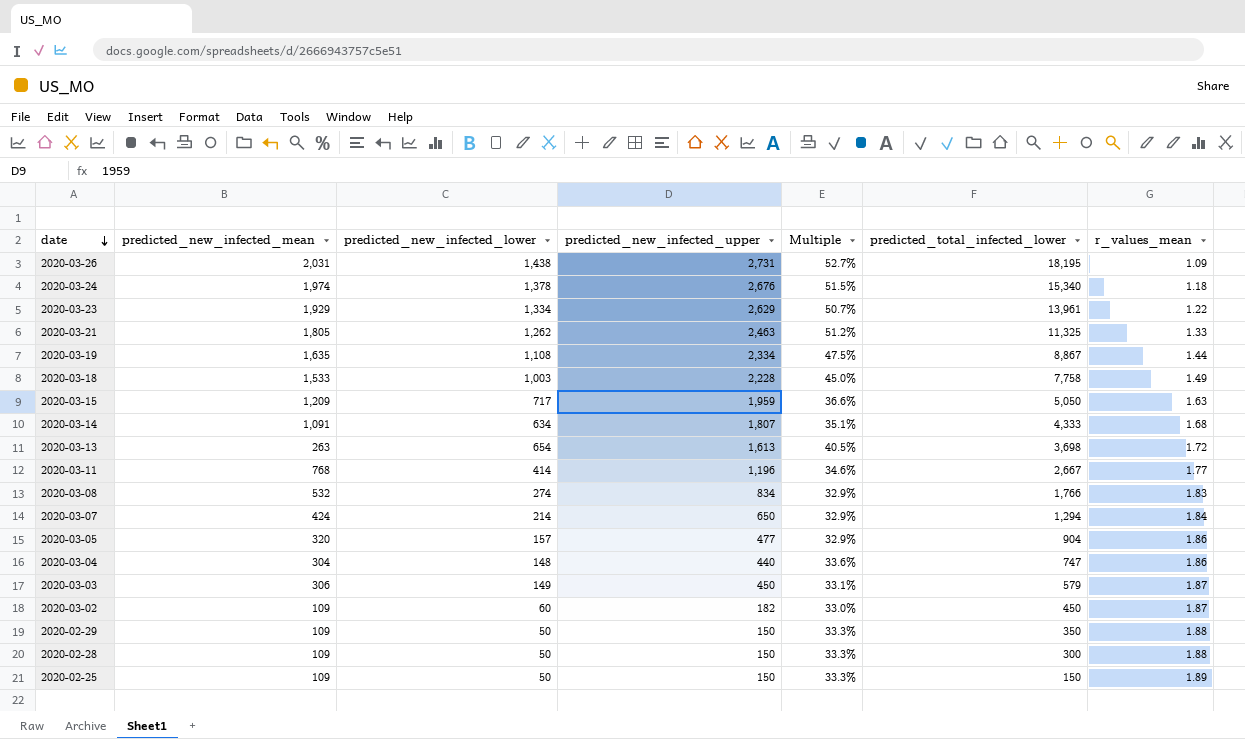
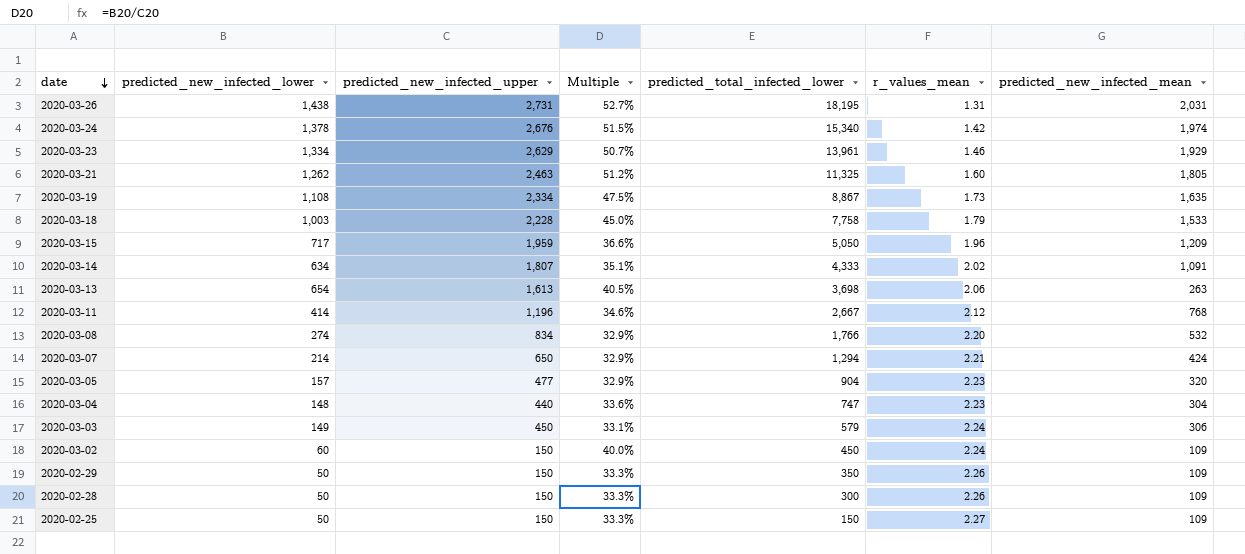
column predicted_new_infected_mean | position: 2 -> 7
2020-03-26 | r_values_mean: 1.09 -> 1.31
2020-03-24 | r_values_mean: 1.18 -> 1.42
2020-03-23 | r_values_mean: 1.22 -> 1.46
2020-03-21 | r_values_mean: 1.33 -> 1.60
2020-03-19 | r_values_mean: 1.44 -> 1.73
2020-03-18 | r_values_mean: 1.49 -> 1.79
2020-03-15 | r_values_mean: 1.63 -> 1.96
2020-03-14 | r_values_mean: 1.68 -> 2.02
2020-03-13 | r_values_mean: 1.72 -> 2.06
2020-03-11 | r_values_mean: 1.77 -> 2.12
2020-03-08 | r_values_mean: 1.83 -> 2.20
2020-03-07 | r_values_mean: 1.84 -> 2.21
2020-03-05 | r_values_mean: 1.86 -> 2.23
2020-03-04 | r_values_mean: 1.86 -> 2.23
2020-03-03 | r_values_mean: 1.87 -> 2.24
2020-03-02 | predicted_new_infected_upper: 182 -> 150
2020-03-02 | Multiple: 33.0% -> 40.0%
2020-03-02 | r_values_mean: 1.87 -> 2.24
2020-02-29 | r_values_mean: 1.88 -> 2.26
2020-02-28 | r_values_mean: 1.88 -> 2.26
2020-02-25 | r_values_mean: 1.89 -> 2.27

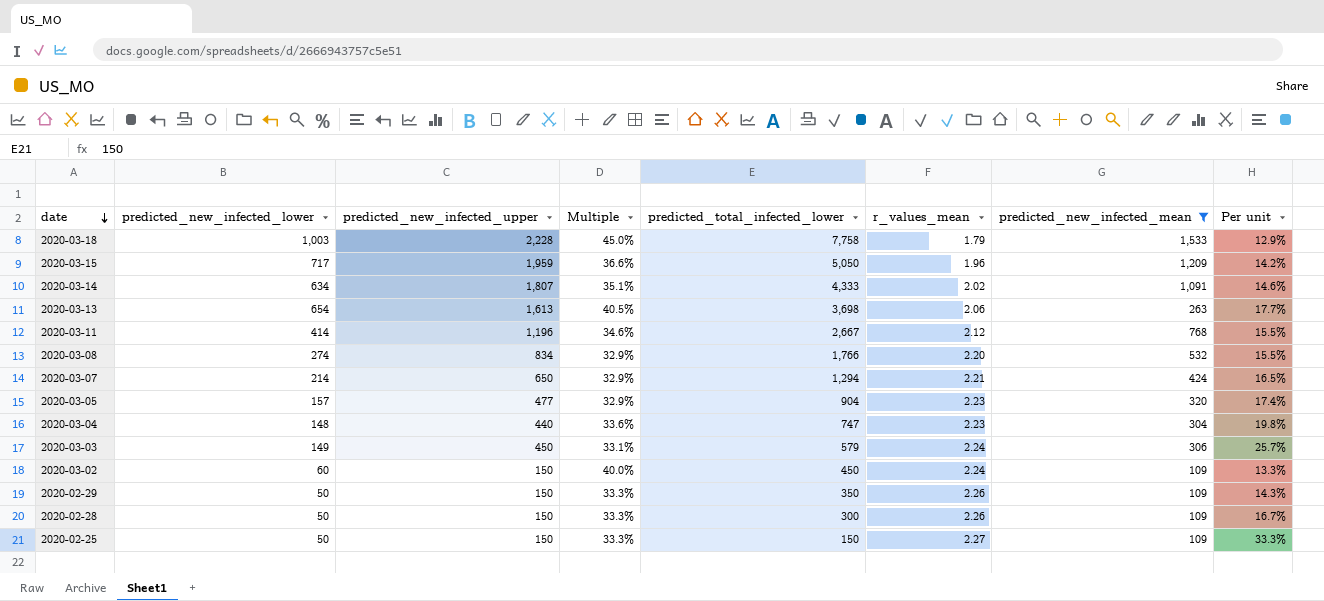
filter: none -> predicted_new_infected_mean <= 1,533
column Per unit | formula: none -> [predicted_new_infected_lower] / [predicted_total_infected_lower]

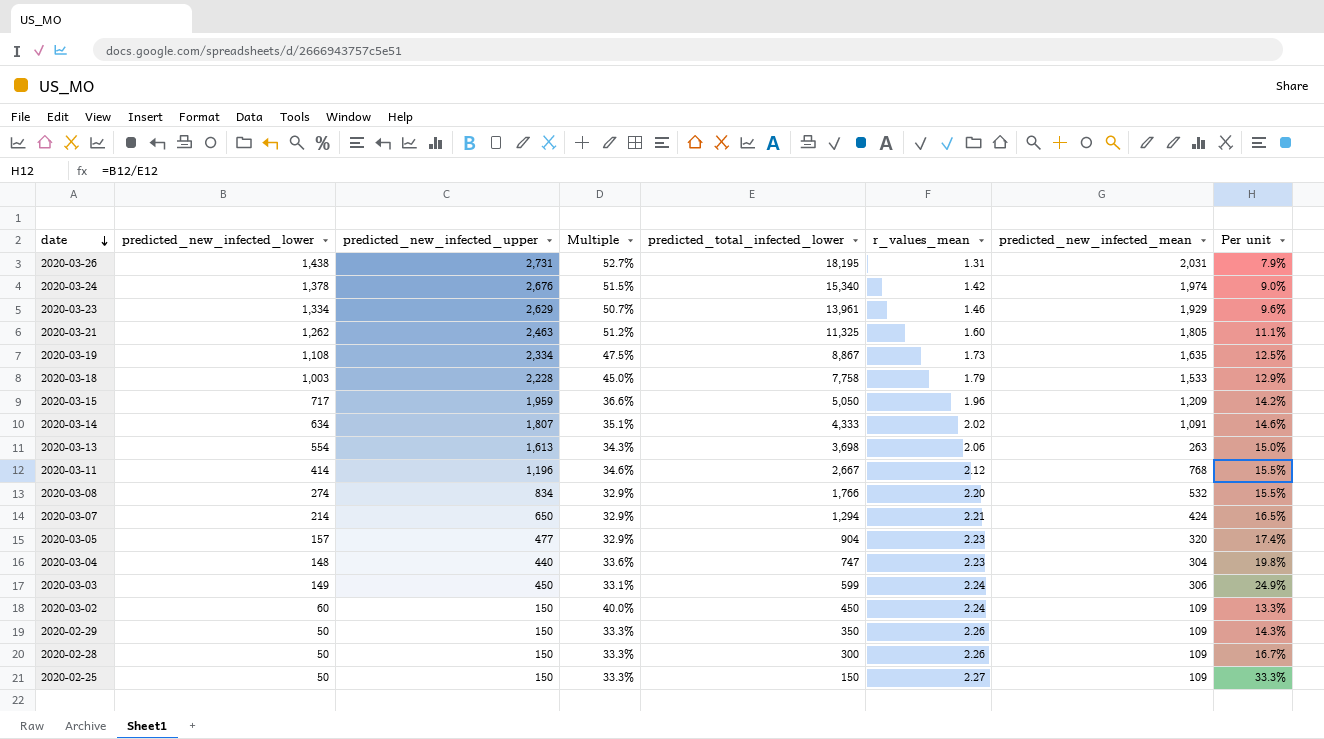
filter: predicted_new_infected_mean <= 1,533 -> none
2020-03-13 | predicted_new_infected_lower: 654 -> 554
2020-03-13 | Multiple: 40.5% -> 34.3%
2020-03-13 | Per unit: 17.7% -> 15.0%
2020-03-03 | predicted_total_infected_lower: 579 -> 599
2020-03-03 | Per unit: 25.7% -> 24.9%

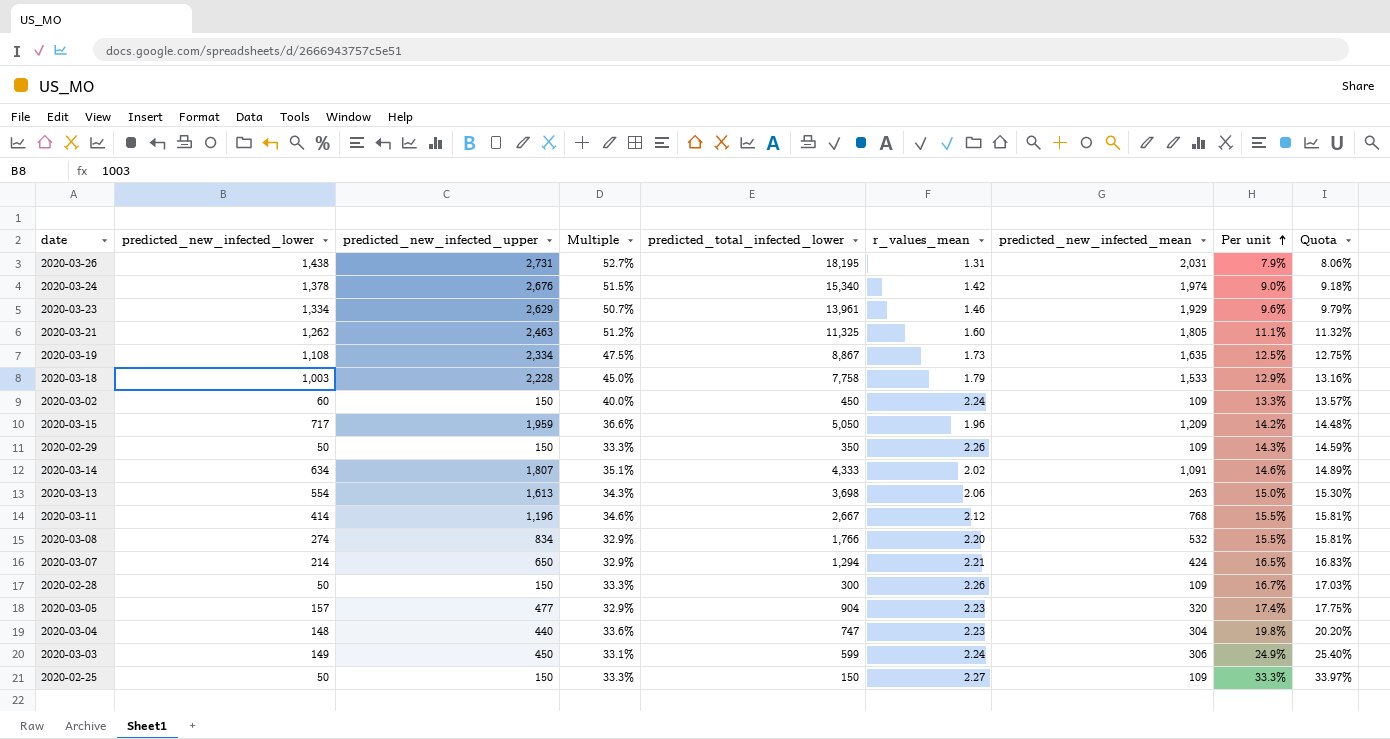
row order: date descending -> Per unit ascending
column Quota | formula: none -> [Per unit] * 1.02

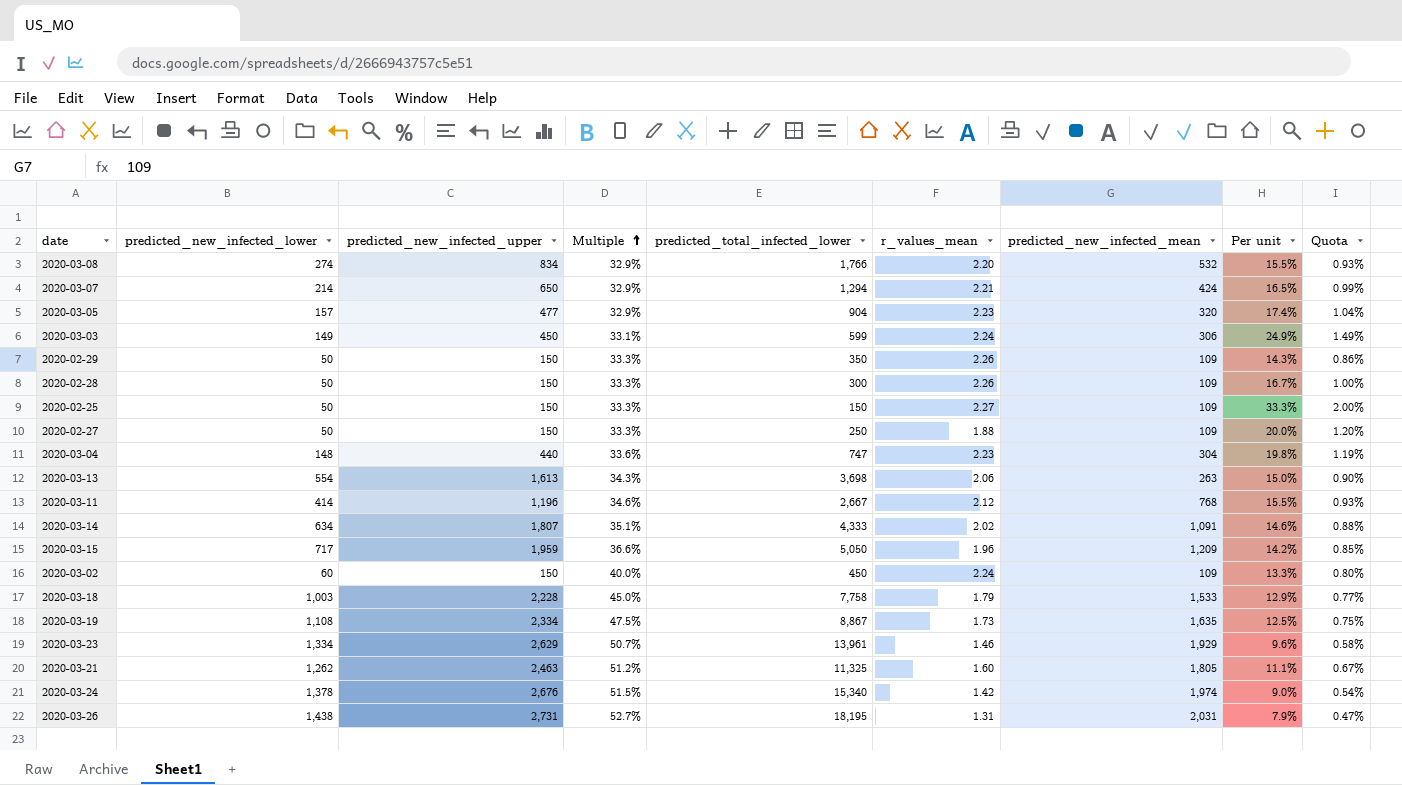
row order: Per unit ascending -> Multiple ascending
column Quota | formula: [Per unit] * 1.02 -> [Per unit] * 0.06
row 2020-02-27: none -> 50 | 150 | 33.3% | 250 | 1.88 | 109 | 20.0% | 1.20%

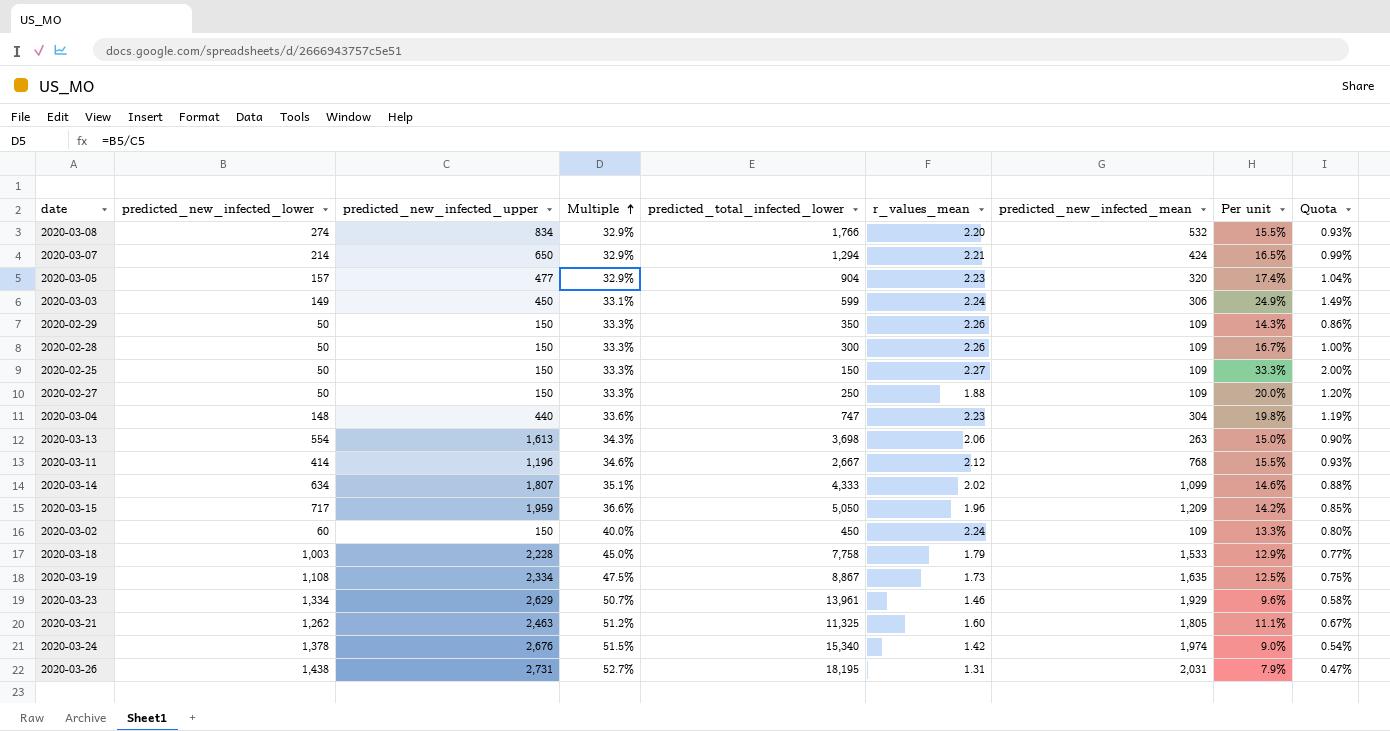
2020-03-14 | predicted_new_infected_mean: 1,091 -> 1,099

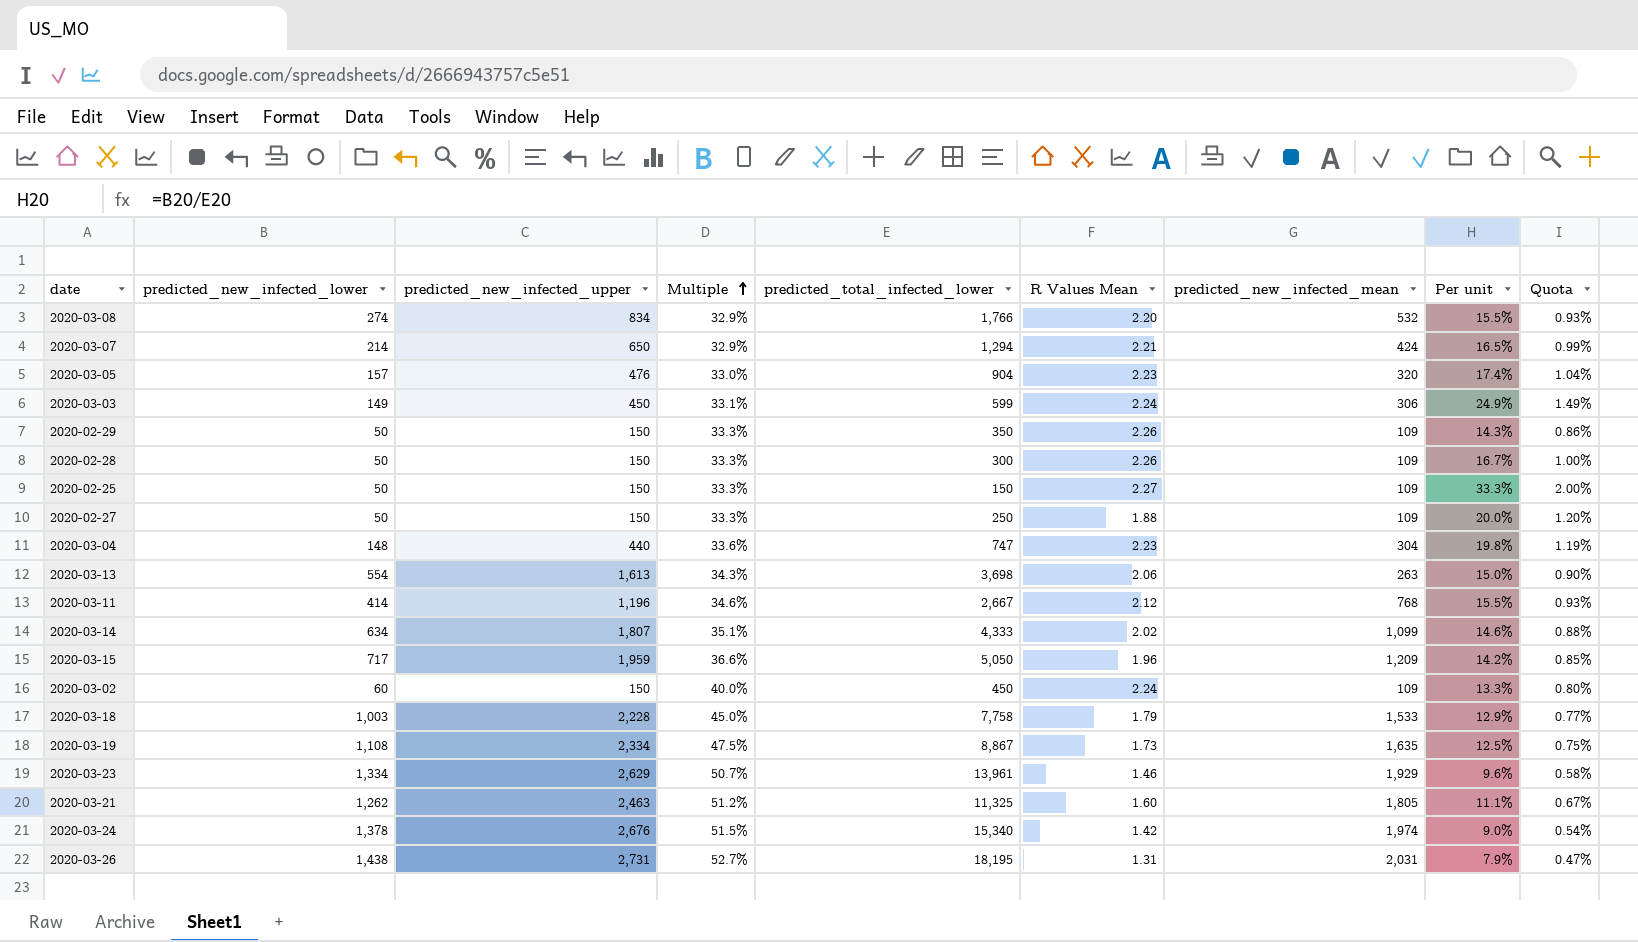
column name: r_values_mean -> R Values Mean
2020-03-05 | predicted_new_infected_upper: 477 -> 476
2020-03-05 | Multiple: 32.9% -> 33.0%

